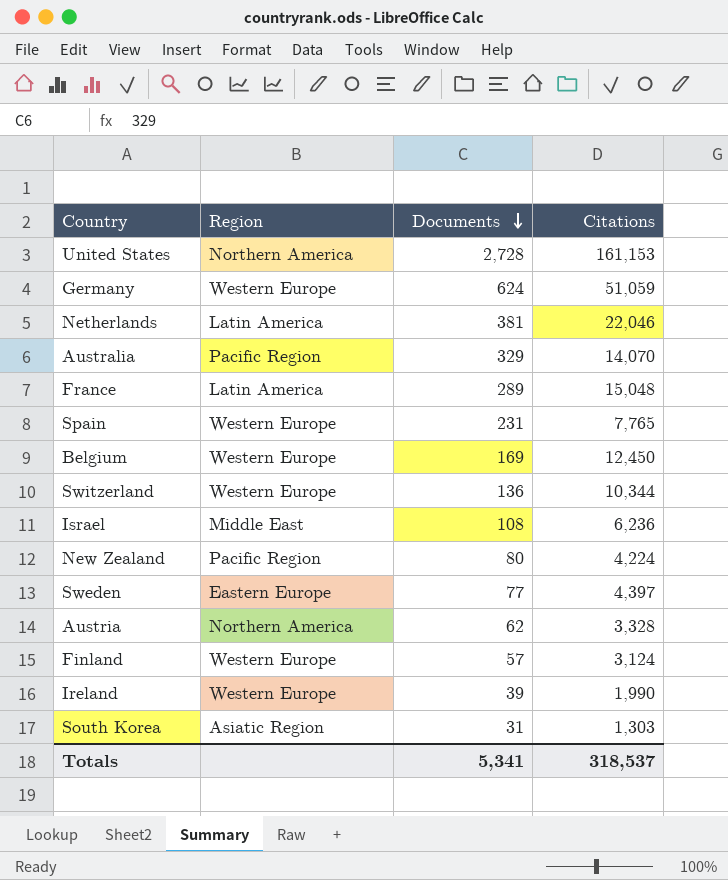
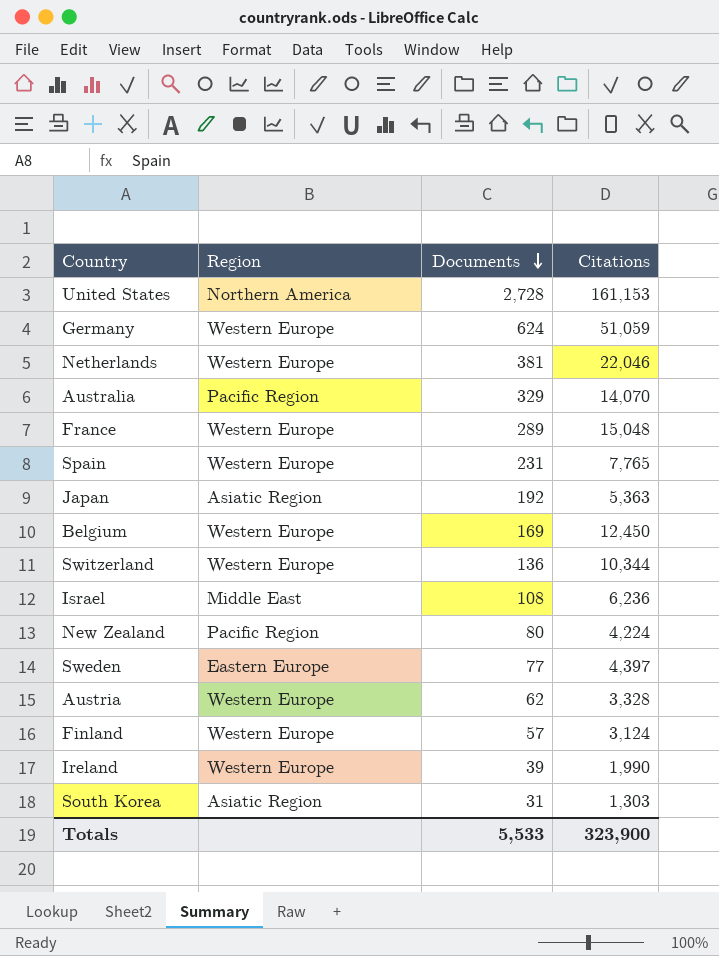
Netherlands | Region: Latin America -> Western Europe
France | Region: Latin America -> Western Europe
row Japan: none -> Asiatic Region | 192 | 5,363
Austria | Region: Northern America -> Western Europe
Totals | Documents: 5,341 -> 5,533
Totals | Citations: 318,537 -> 323,900

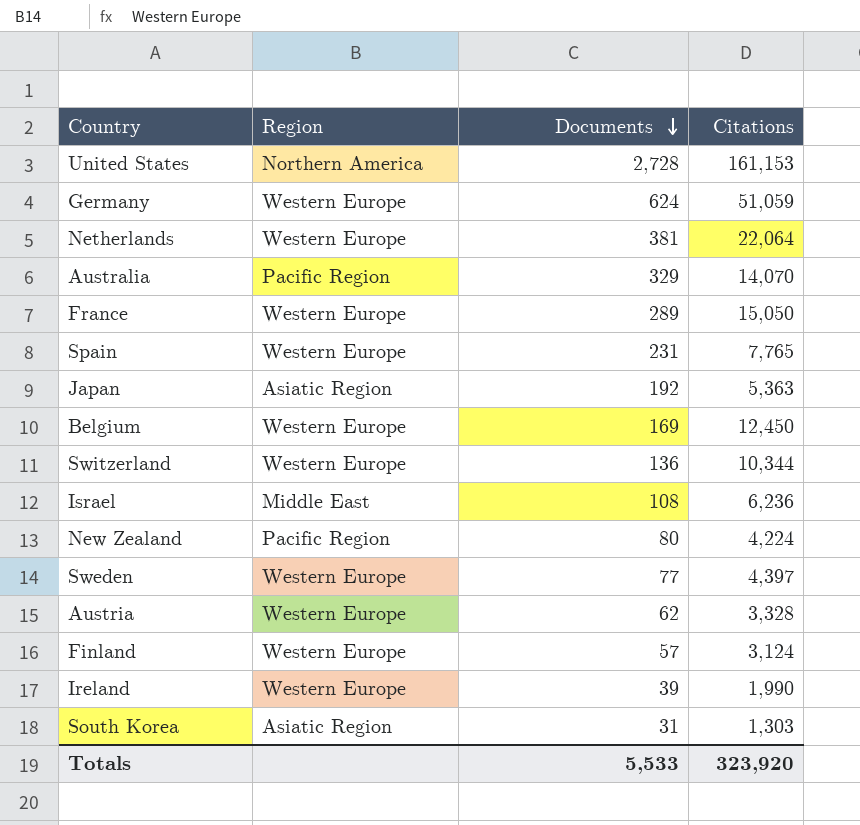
Netherlands | Citations: 22,046 -> 22,064
France | Citations: 15,048 -> 15,050
Sweden | Region: Eastern Europe -> Western Europe
Totals | Citations: 323,900 -> 323,920

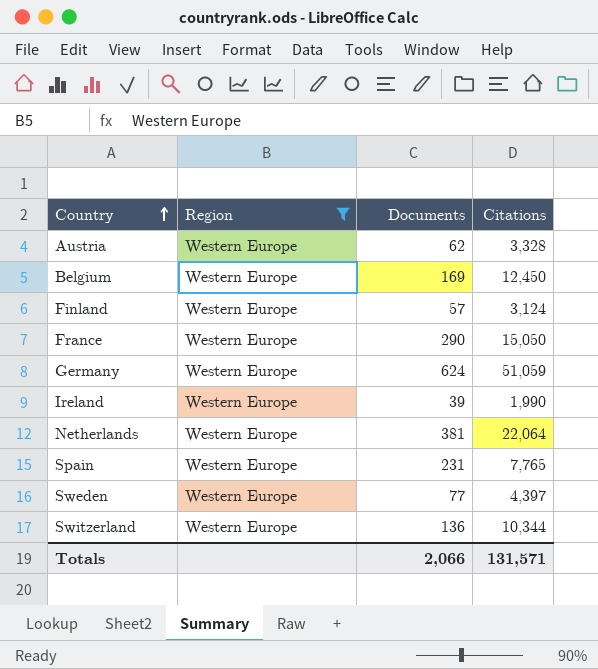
filter: none -> Region = Western Europe
row order: Documents descending -> Country ascending
France | Documents: 289 -> 290
Totals | Documents: 5,533 -> 2,066
Totals | Citations: 323,920 -> 131,571

